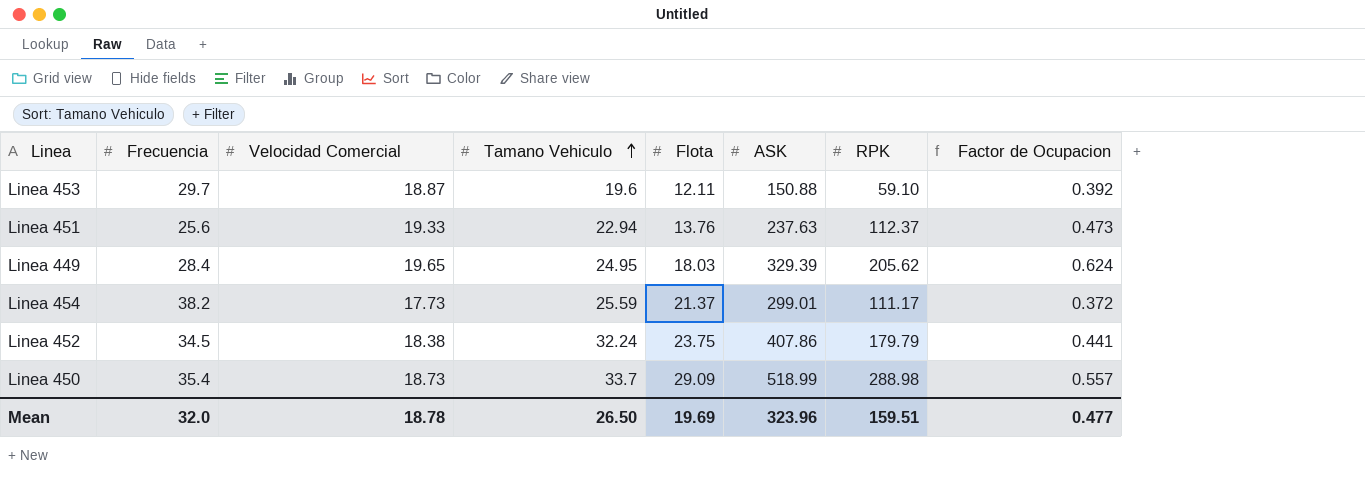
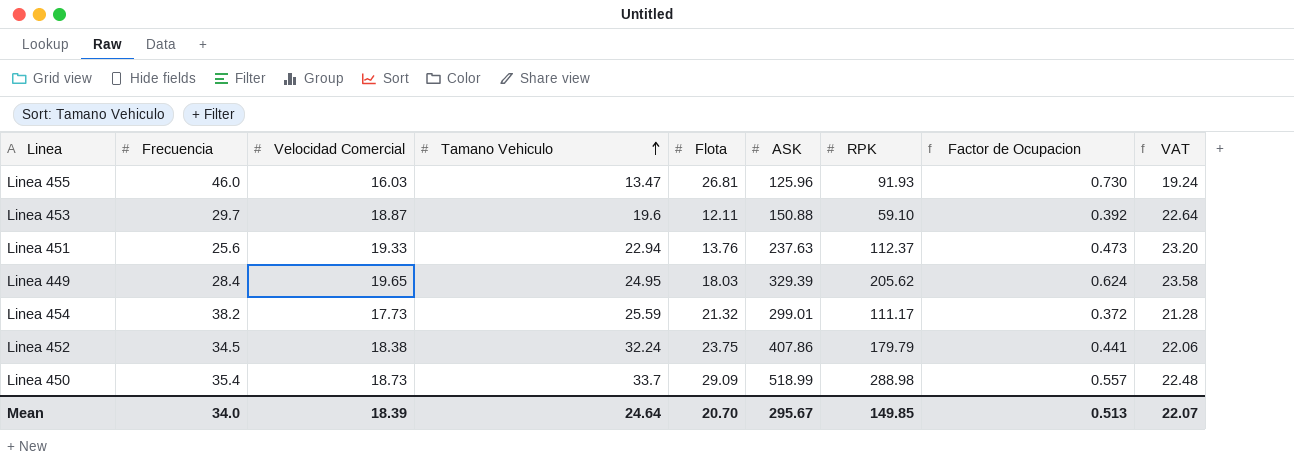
column VAT | formula: none -> [Velocidad Comercial] * 1.2
row Linea 455: none -> 46.0 | 16.03 | 13.47 | 26.81 | 125.96 | 91.93 | 0.730 | 19.24
Linea 454 | Flota: 21.37 -> 21.32
Mean | Frecuencia: 32.0 -> 34.0
Mean | Velocidad Comercial: 18.78 -> 18.39
Mean | Tamano Vehiculo: 26.50 -> 24.64
Mean | Flota: 19.69 -> 20.70
Mean | ASK: 323.96 -> 295.67
Mean | RPK: 159.51 -> 149.85
Mean | Factor de Ocupacion: 0.477 -> 0.513

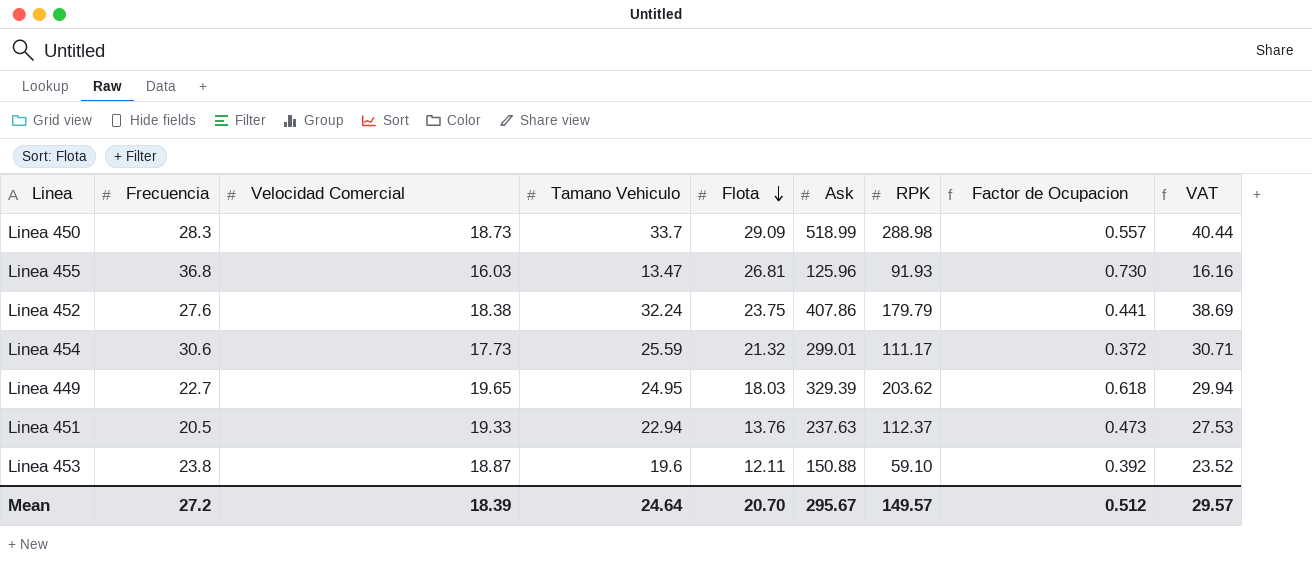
row order: Tamano Vehiculo ascending -> Flota descending
column name: ASK -> Ask
column VAT | formula: [Velocidad Comercial] * 1.2 -> [Tamano Vehiculo] * 1.2
Linea 450 | Frecuencia: 35.4 -> 28.3
Linea 455 | Frecuencia: 46.0 -> 36.8
Linea 452 | Frecuencia: 34.5 -> 27.6
Linea 454 | Frecuencia: 38.2 -> 30.6
Linea 449 | Frecuencia: 28.4 -> 22.7
Linea 449 | RPK: 205.62 -> 203.62
Linea 449 | Factor de Ocupacion: 0.624 -> 0.618
Linea 451 | Frecuencia: 25.6 -> 20.5
Linea 453 | Frecuencia: 29.7 -> 23.8
Mean | Frecuencia: 34.0 -> 27.2
Mean | RPK: 149.85 -> 149.57
Mean | Factor de Ocupacion: 0.513 -> 0.512
Mean | VAT: 22.07 -> 29.57

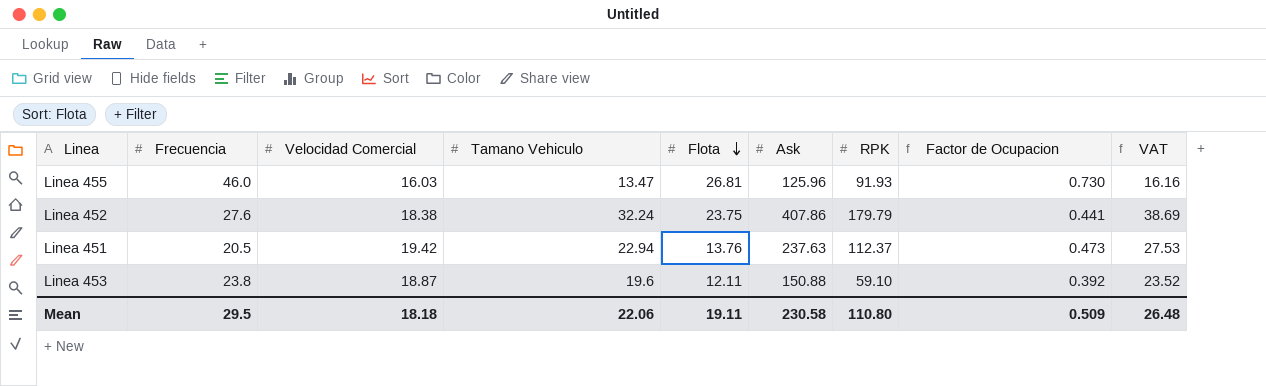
row Linea 450: 28.3 | 18.73 | 33.7 | 29.09 | 518.99 | 288.98 | 0.557 | 40.44 -> none
row Linea 454: 30.6 | 17.73 | 25.59 | 21.32 | 299.01 | 111.17 | 0.372 | 30.71 -> none
row Linea 449: 22.7 | 19.65 | 24.95 | 18.03 | 329.39 | 203.62 | 0.618 | 29.94 -> none
Linea 455 | Frecuencia: 36.8 -> 46.0
Linea 451 | Velocidad Comercial: 19.33 -> 19.42
Mean | Frecuencia: 27.2 -> 29.5
Mean | Velocidad Comercial: 18.39 -> 18.18
Mean | Tamano Vehiculo: 24.64 -> 22.06
Mean | Flota: 20.70 -> 19.11
Mean | Ask: 295.67 -> 230.58
Mean | RPK: 149.57 -> 110.80
Mean | Factor de Ocupacion: 0.512 -> 0.509
Mean | VAT: 29.57 -> 26.48

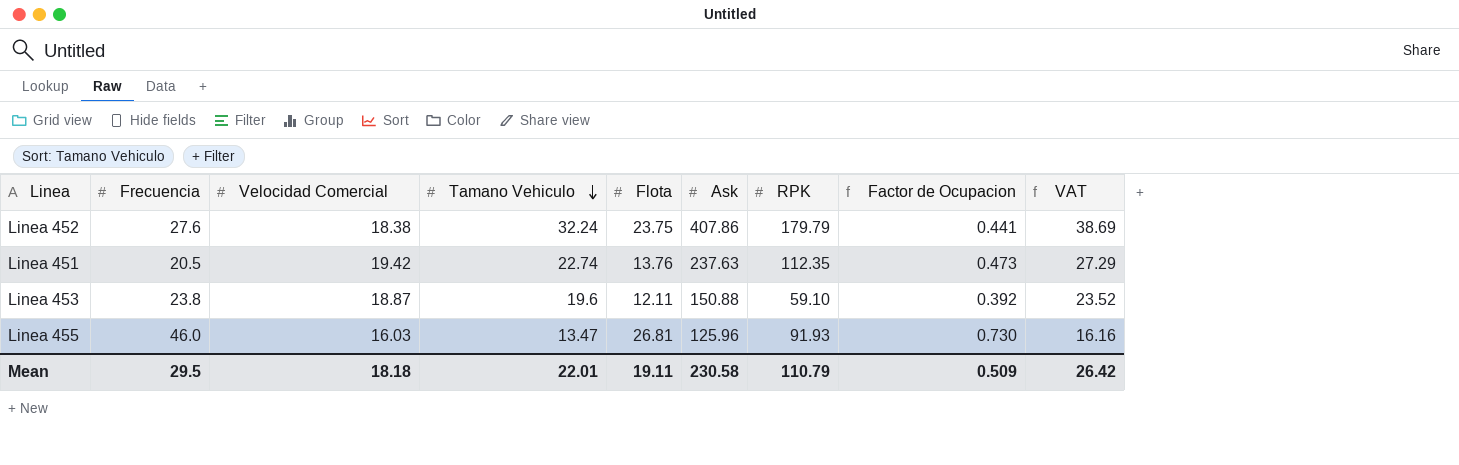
row order: Flota descending -> Tamano Vehiculo descending
Linea 451 | Tamano Vehiculo: 22.94 -> 22.74
Linea 451 | RPK: 112.37 -> 112.35
Linea 451 | VAT: 27.53 -> 27.29
Mean | Tamano Vehiculo: 22.06 -> 22.01
Mean | RPK: 110.80 -> 110.79
Mean | VAT: 26.48 -> 26.42

